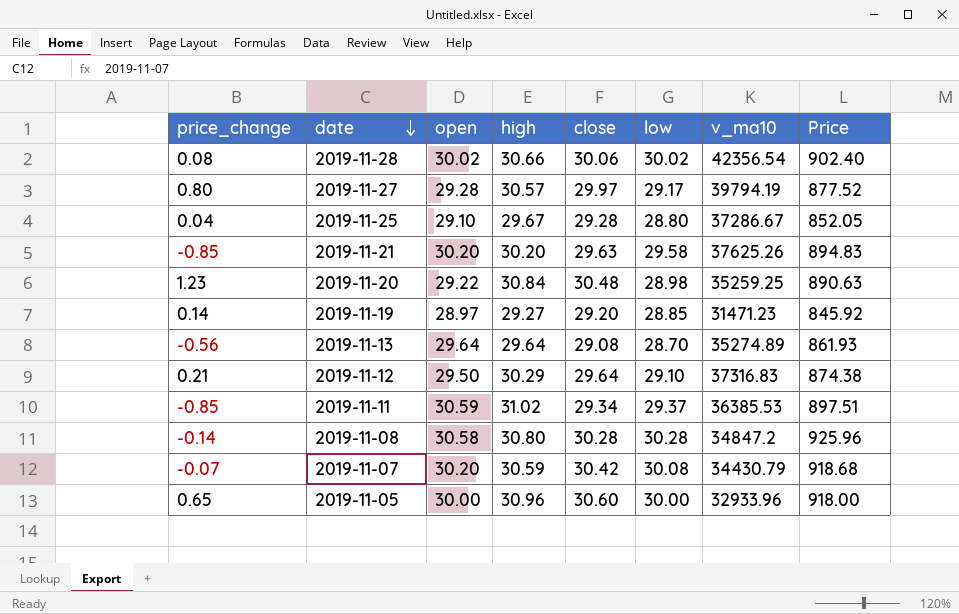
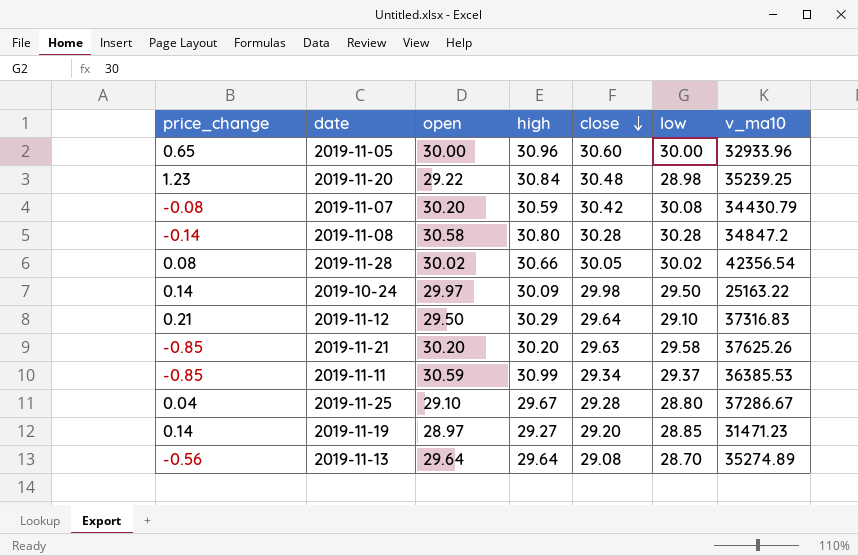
row order: date descending -> close descending
column Price | formula: [open] * [close] -> none
row 2019-11-27: 0.80 | 29.28 | 30.57 | 29.97 | 29.17 | 39794.19 | 877.52 -> none
2019-11-20 | v_ma10: 35259.25 -> 35239.25
2019-11-07 | price_change: -0.07 -> -0.08
2019-11-28 | close: 30.06 -> 30.05
row 2019-10-24: none -> 0.14 | 29.97 | 30.09 | 29.98 | 29.50 | 25163.22
2019-11-11 | high: 31.02 -> 30.99

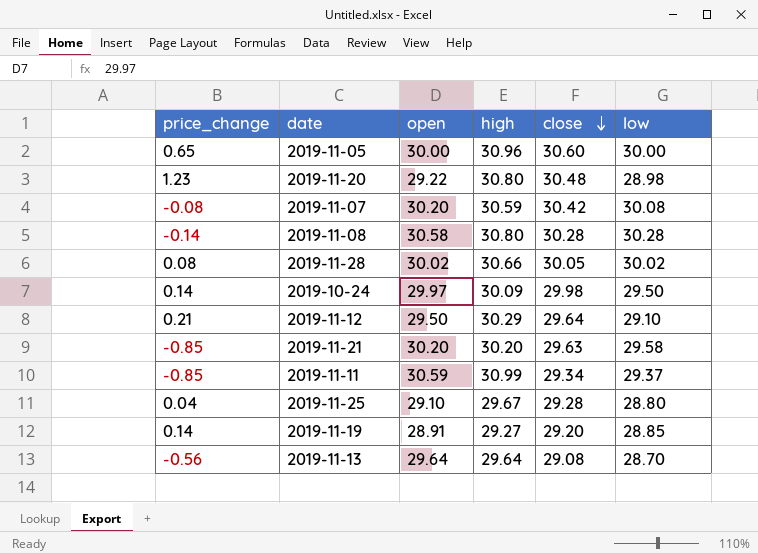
column v_ma10 | position: 7 -> none
2019-11-20 | high: 30.84 -> 30.80
2019-11-19 | open: 28.97 -> 28.91

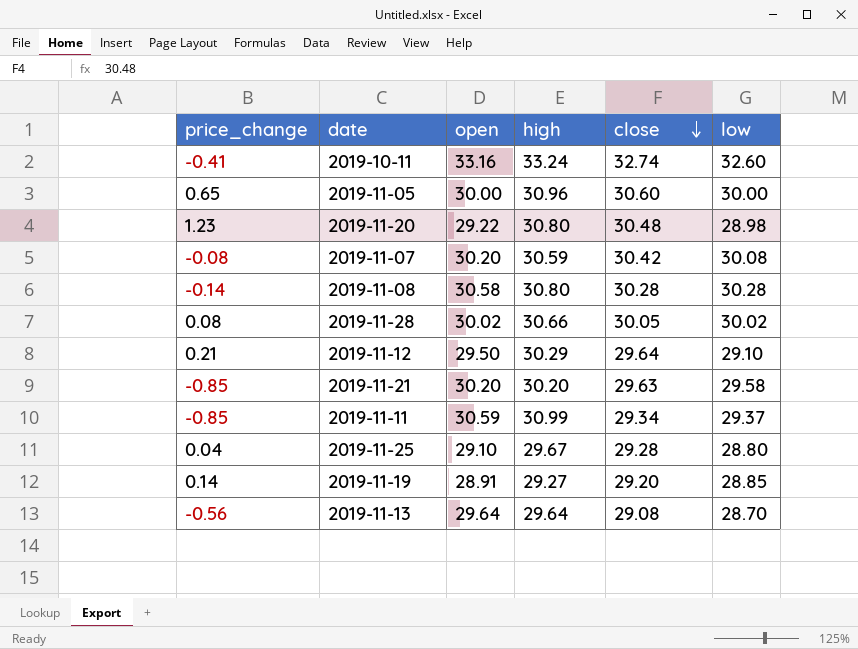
row 2019-10-24: 0.14 | 29.97 | 30.09 | 29.98 | 29.50 -> none
row 2019-10-11: none -> -0.41 | 33.16 | 33.24 | 32.74 | 32.60

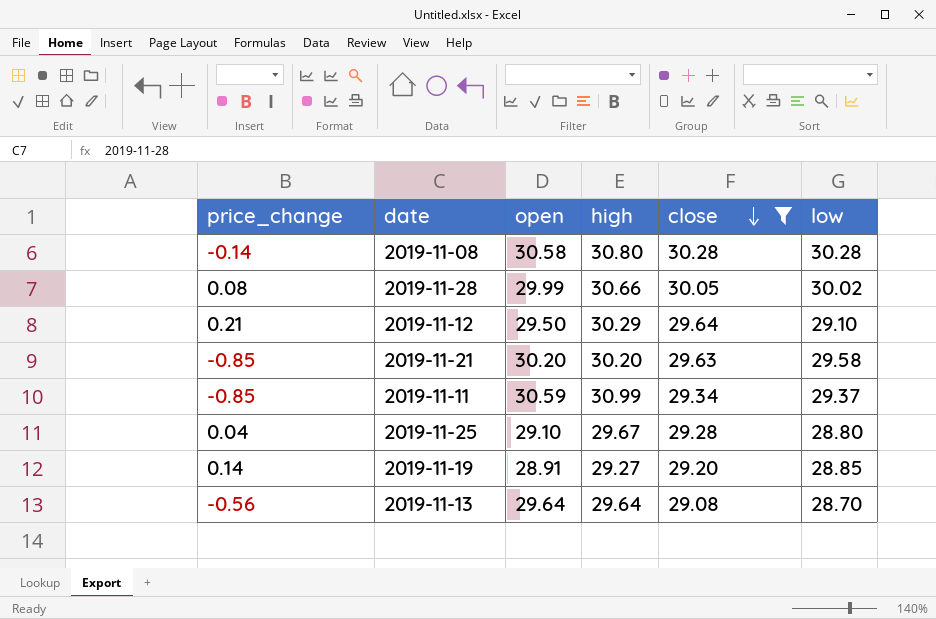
filter: none -> close <= 30.28
2019-11-28 | open: 30.02 -> 29.99

